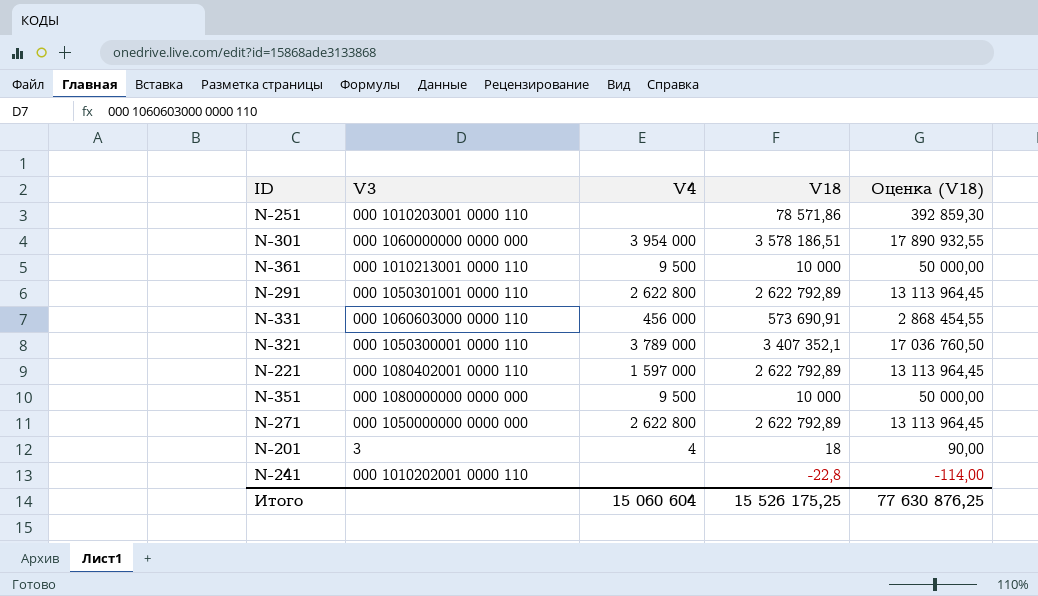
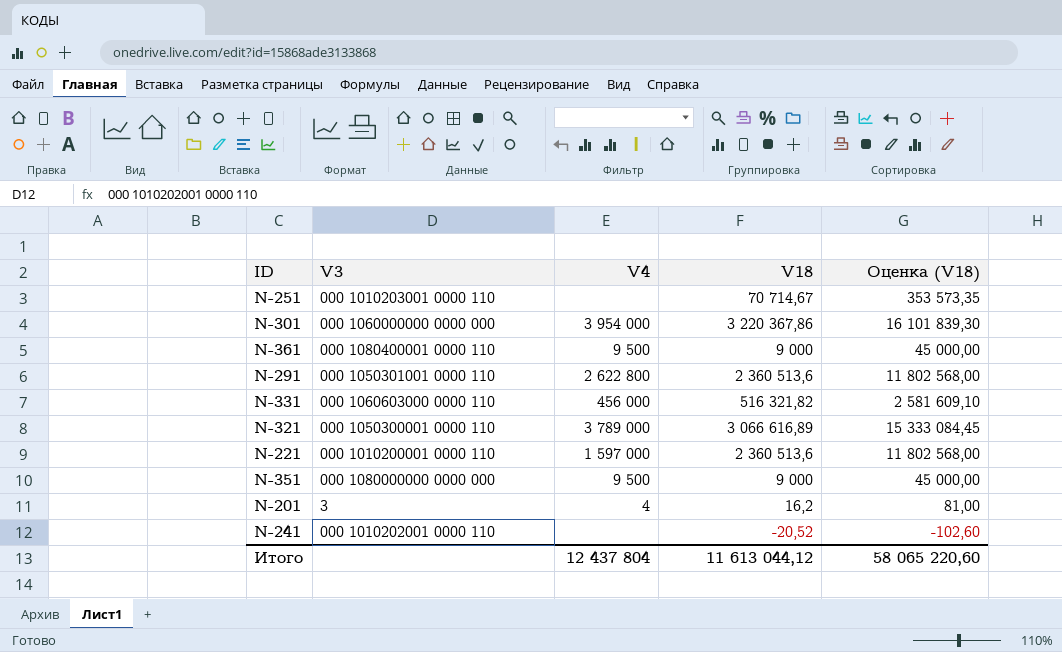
row N-271: 000 1050000000 0000 000 | 2 622 800 | 2 622 792,89 | 13 113 964,45 -> none
N-251 | V18: 78 571,86 -> 70 714,67
N-251 | Оценка (V18): 392 859,30 -> 353 573,35
N-301 | V18: 3 578 186,51 -> 3 220 367,86
N-301 | Оценка (V18): 17 890 932,55 -> 16 101 839,30
N-361 | V3: 000 1010213001 0000 110 -> 000 1080400001 0000 110
N-361 | V18: 10 000 -> 9 000
N-361 | Оценка (V18): 50 000,00 -> 45 000,00
N-291 | V18: 2 622 792,89 -> 2 360 513,6
N-291 | Оценка (V18): 13 113 964,45 -> 11 802 568,00
N-331 | V18: 573 690,91 -> 516 321,82
N-331 | Оценка (V18): 2 868 454,55 -> 2 581 609,10
N-321 | V18: 3 407 352,1 -> 3 066 616,89
N-321 | Оценка (V18): 17 036 760,50 -> 15 333 084,45
N-221 | V3: 000 1080402001 0000 110 -> 000 1010200001 0000 110
N-221 | V18: 2 622 792,89 -> 2 360 513,6
N-221 | Оценка (V18): 13 113 964,45 -> 11 802 568,00
N-351 | V18: 10 000 -> 9 000
N-351 | Оценка (V18): 50 000,00 -> 45 000,00
N-201 | V18: 18 -> 16,2
N-201 | Оценка (V18): 90,00 -> 81,00
N-241 | V18: -22,8 -> -20,52
N-241 | Оценка (V18): -114,00 -> -102,60
Итого | V4: 15 060 604 -> 12 437 804
Итого | V18: 15 526 175,25 -> 11 613 044,12
Итого | Оценка (V18): 77 630 876,25 -> 58 065 220,60

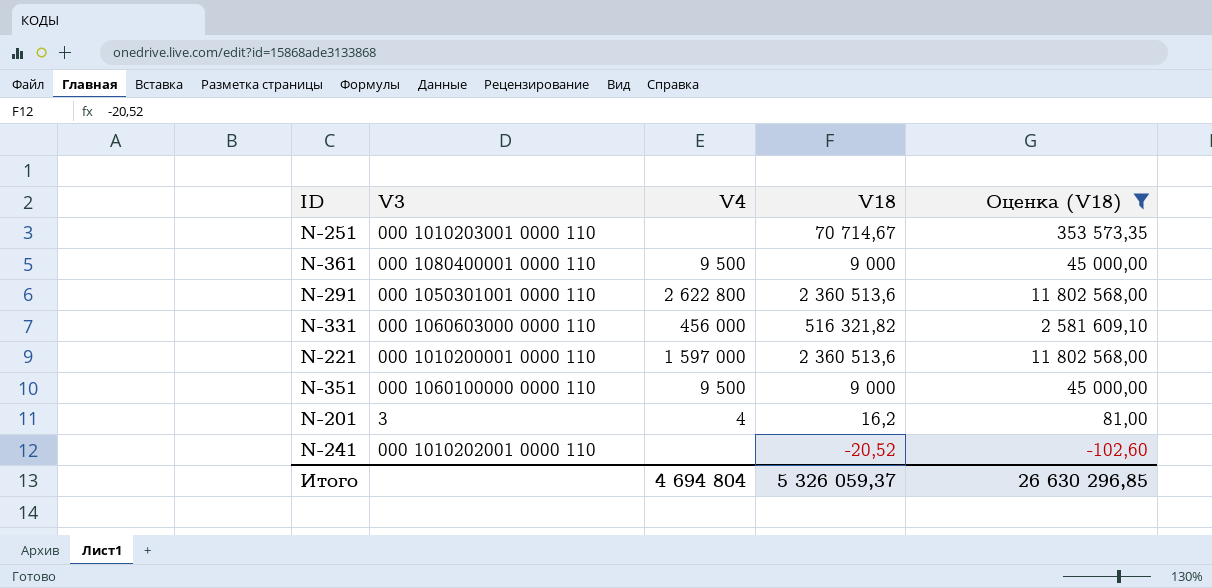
filter: none -> Оценка (V18) <= 11 802 568,00
N-351 | V3: 000 1080000000 0000 000 -> 000 1060100000 0000 110
Итого | V4: 12 437 804 -> 4 694 804
Итого | V18: 11 613 044,12 -> 5 326 059,37
Итого | Оценка (V18): 58 065 220,60 -> 26 630 296,85

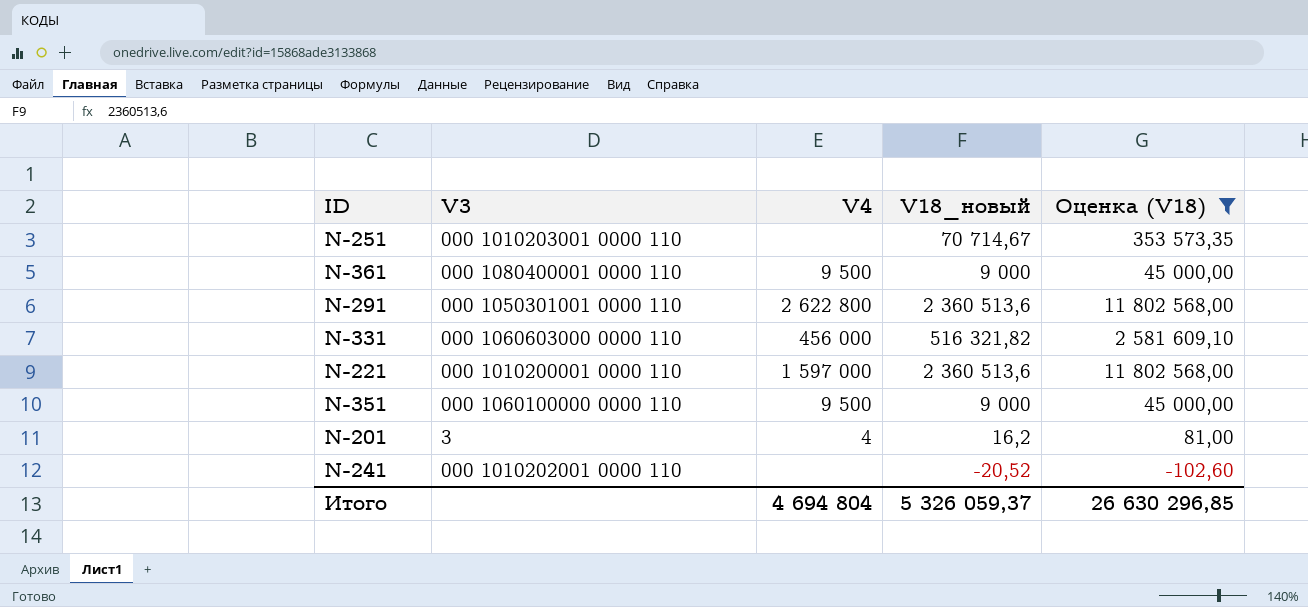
column name: V18 -> V18_новый

